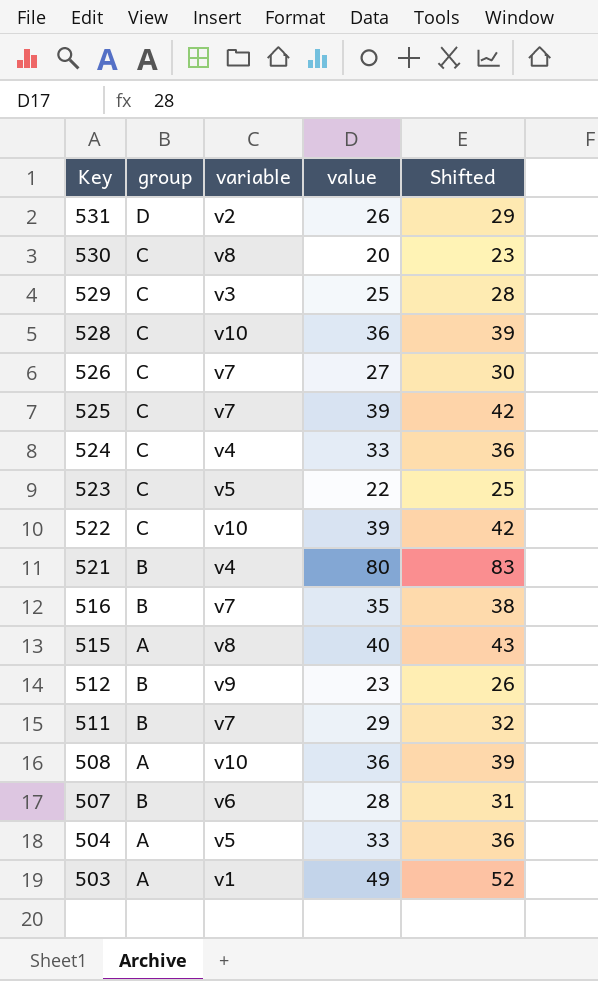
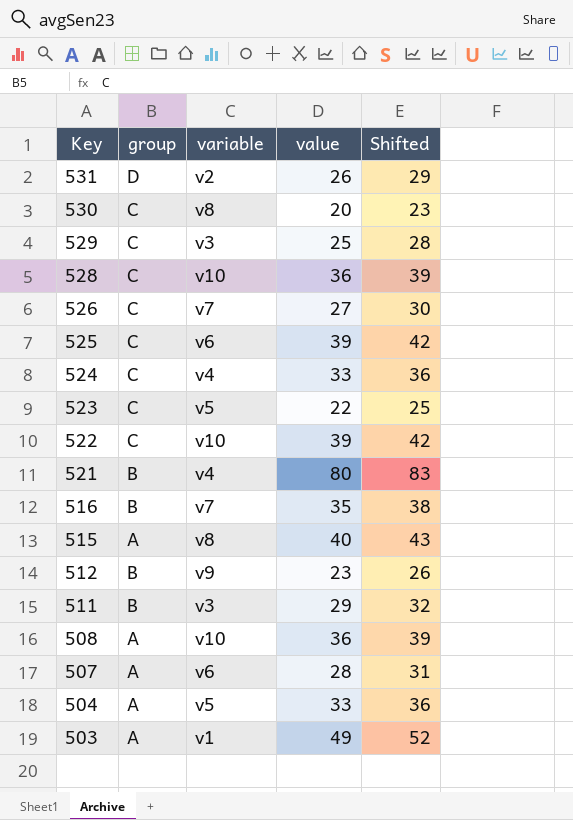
525 | variable: v7 -> v6
511 | variable: v7 -> v3
507 | group: B -> A

